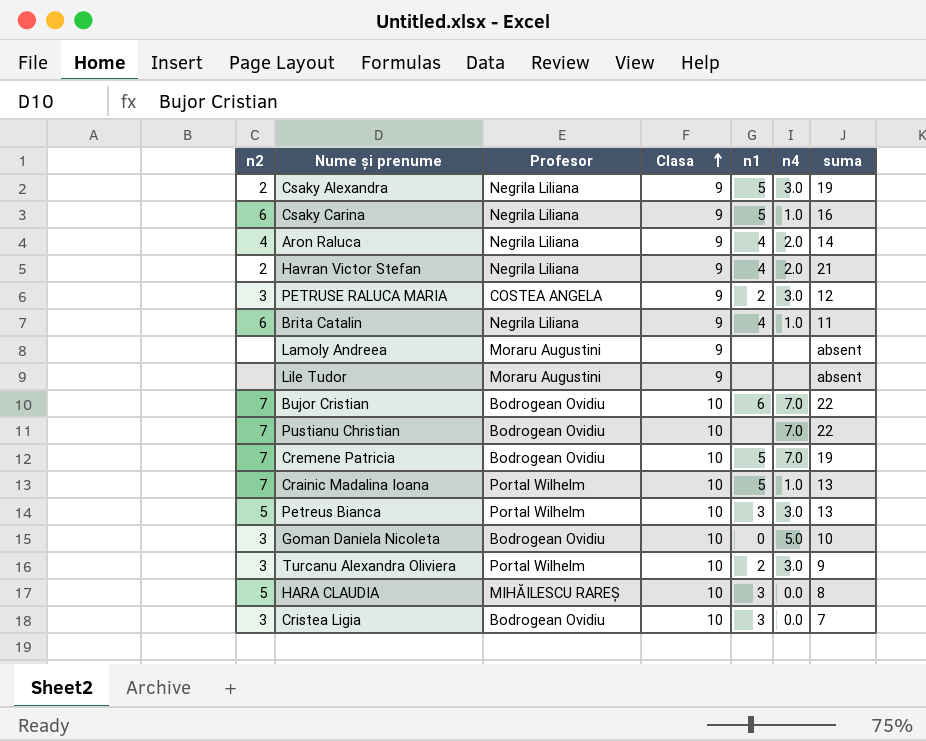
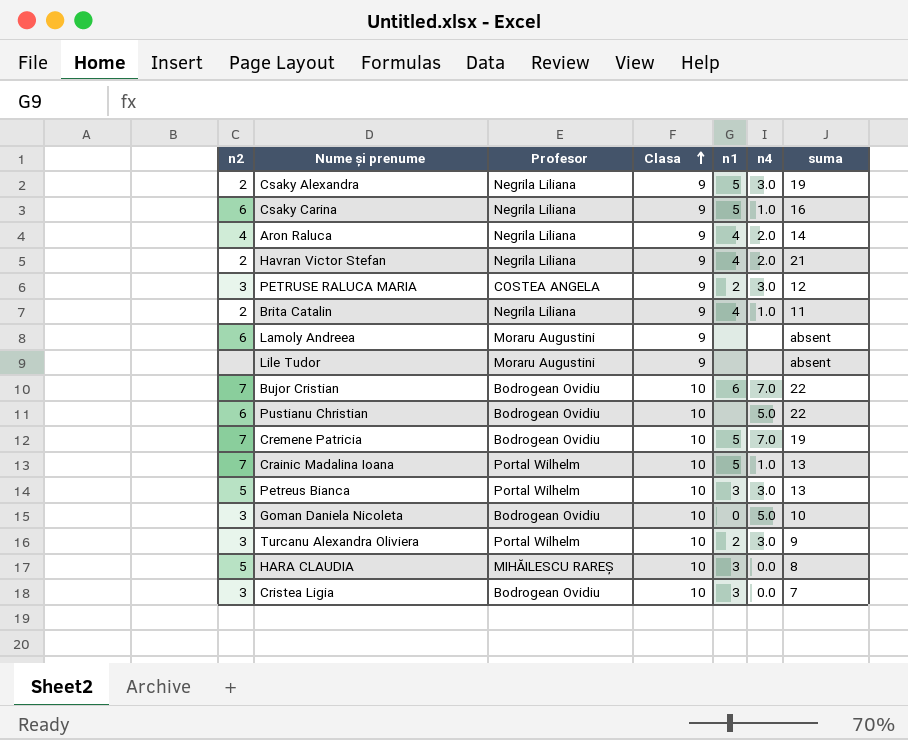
Brita Catalin | n2: 6 -> 2
Lamoly Andreea | n2: none -> 6
Pustianu Christian | n2: 7 -> 6
Pustianu Christian | n4: 7.0 -> 5.0

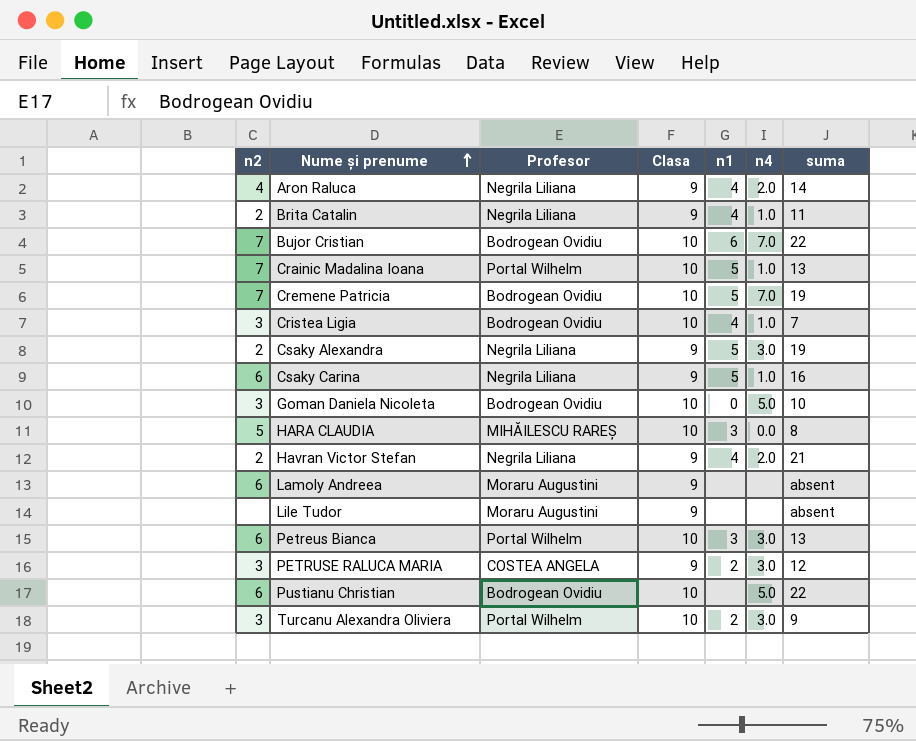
row order: Clasa ascending -> Nume și prenume ascending
Cristea Ligia | n1: 3 -> 4
Cristea Ligia | n4: 0.0 -> 1.0
Petreus Bianca | n2: 5 -> 6

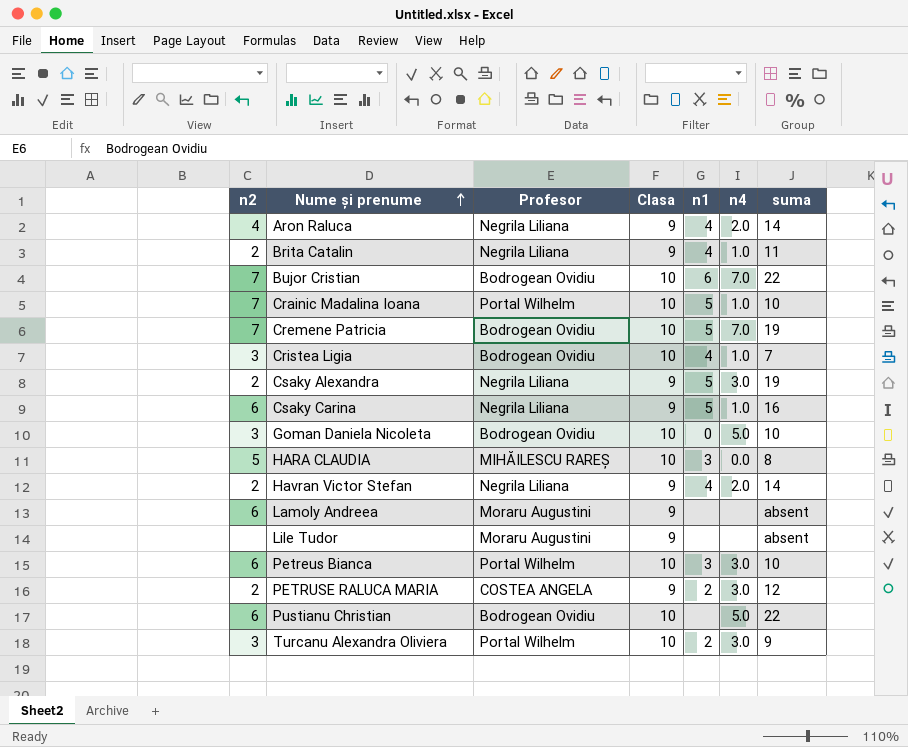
Crainic Madalina Ioana | suma: 13 -> 10
Havran Victor Stefan | suma: 21 -> 14
Petreus Bianca | suma: 13 -> 10
PETRUSE RALUCA MARIA | n2: 3 -> 2

